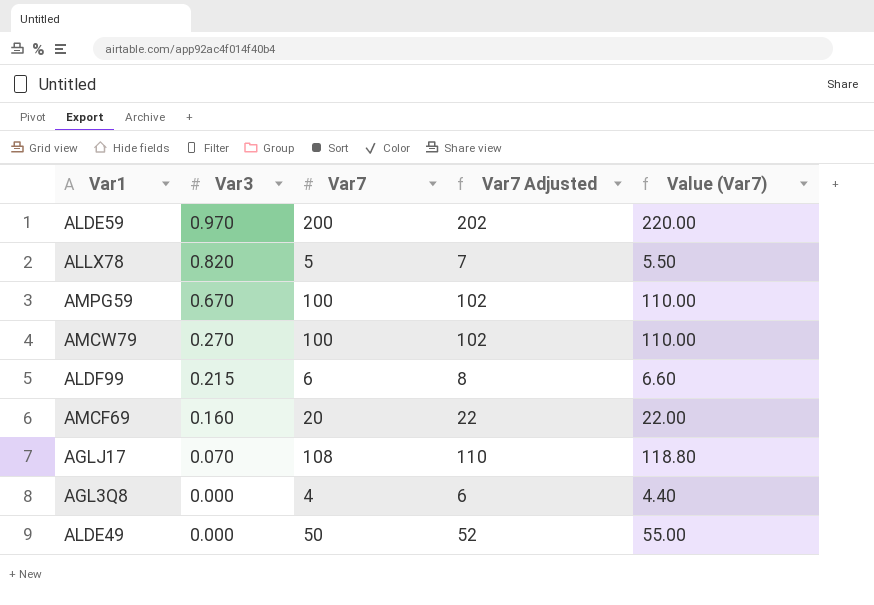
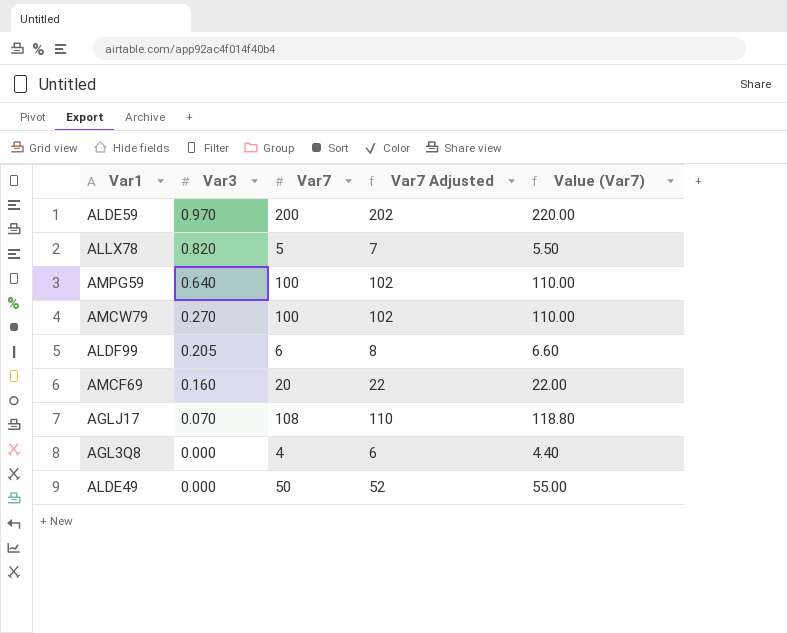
AMPG59 | Var3: 0.670 -> 0.640
ALDF99 | Var3: 0.215 -> 0.205

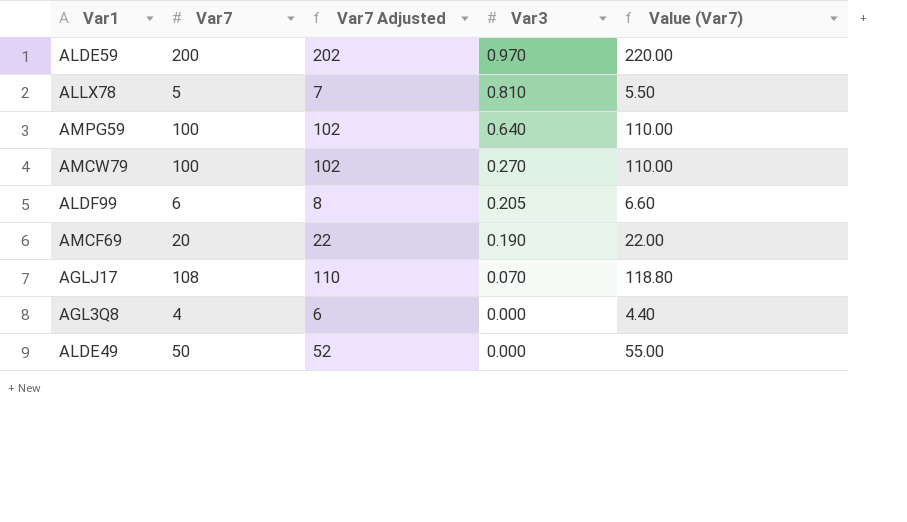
column Var3 | position: 2 -> 4
ALLX78 | Var3: 0.820 -> 0.810
AMCF69 | Var3: 0.160 -> 0.190

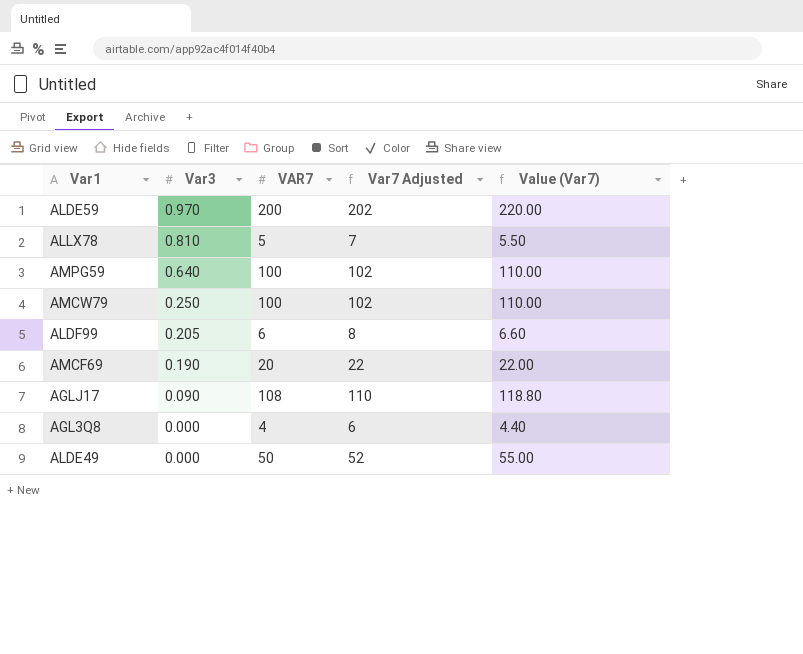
column Var3 | position: 4 -> 2
column name: Var7 -> VAR7
AMCW79 | Var3: 0.270 -> 0.250
AGLJ17 | Var3: 0.070 -> 0.090

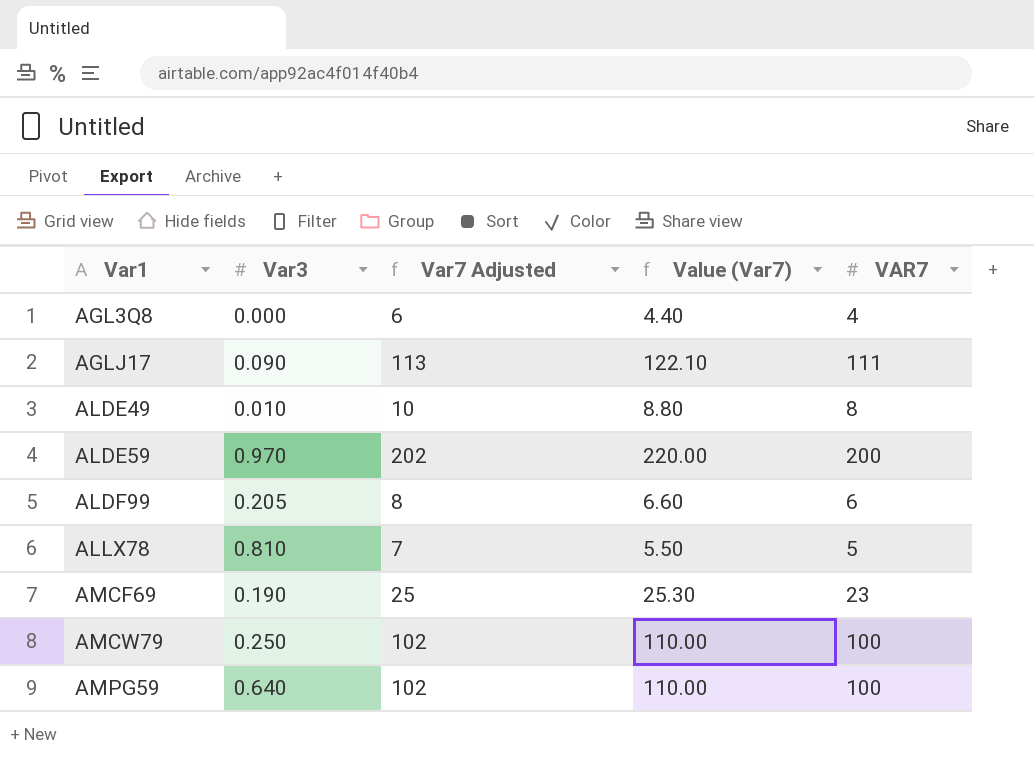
row order: Var3 descending -> Var1 ascending
column VAR7 | position: 3 -> 5
AGLJ17 | Var7 Adjusted: 110 -> 113
AGLJ17 | Value (Var7): 118.80 -> 122.10
AGLJ17 | VAR7: 108 -> 111
ALDE49 | Var3: 0.000 -> 0.010
ALDE49 | Var7 Adjusted: 52 -> 10
ALDE49 | Value (Var7): 55.00 -> 8.80
ALDE49 | VAR7: 50 -> 8
AMCF69 | Var7 Adjusted: 22 -> 25
AMCF69 | Value (Var7): 22.00 -> 25.30
AMCF69 | VAR7: 20 -> 23

